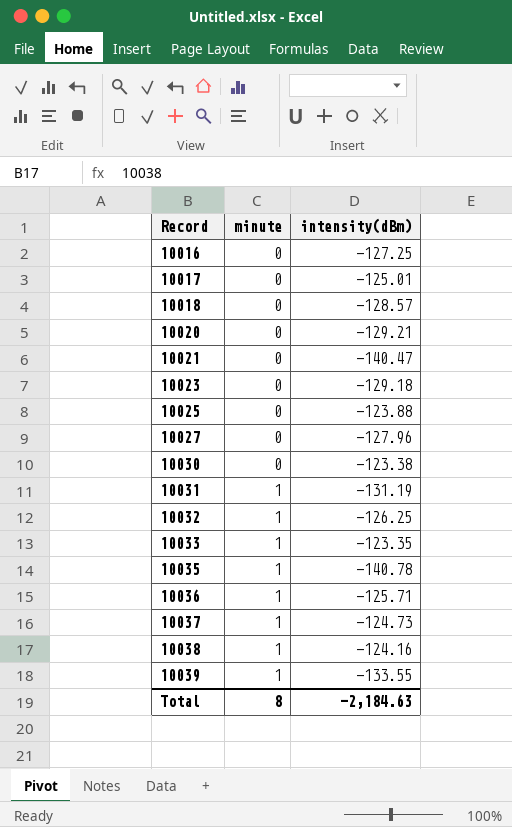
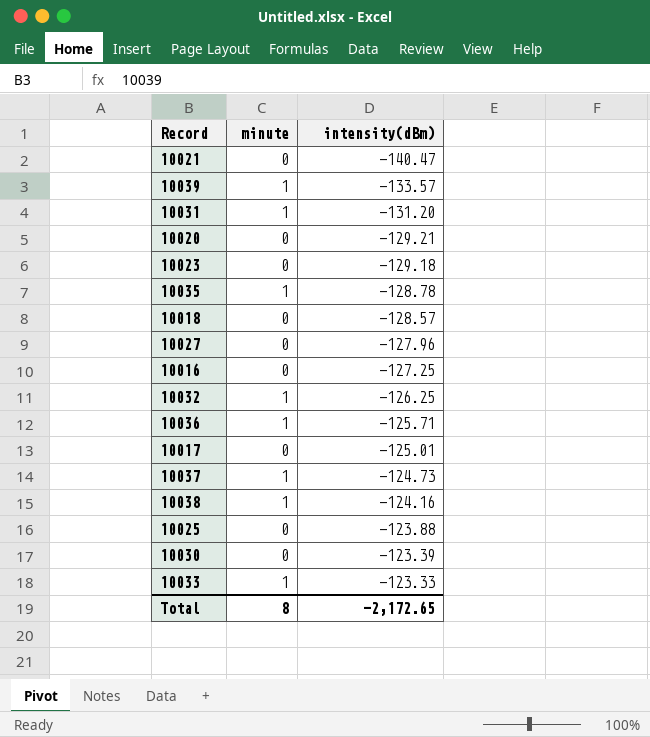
row order: Record ascending -> intensity(dBm) ascending
10039 | intensity(dBm): -133.55 -> -133.57
10031 | intensity(dBm): -131.19 -> -131.20
10035 | intensity(dBm): -140.78 -> -128.78
10030 | intensity(dBm): -123.38 -> -123.39
10033 | intensity(dBm): -123.35 -> -123.33
Total | intensity(dBm): -2,184.63 -> -2,172.65

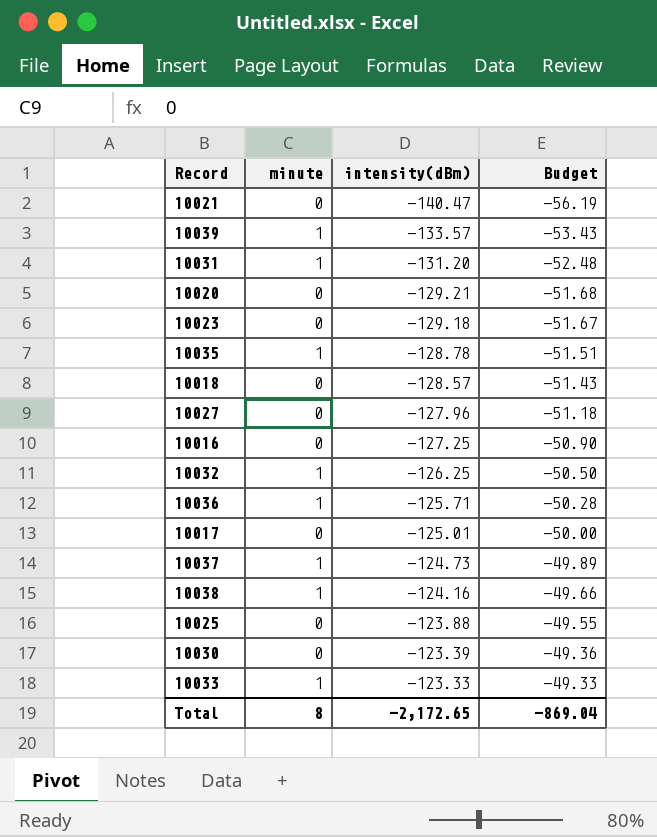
column Budget | formula: none -> [intensity(dBm)] * 0.4

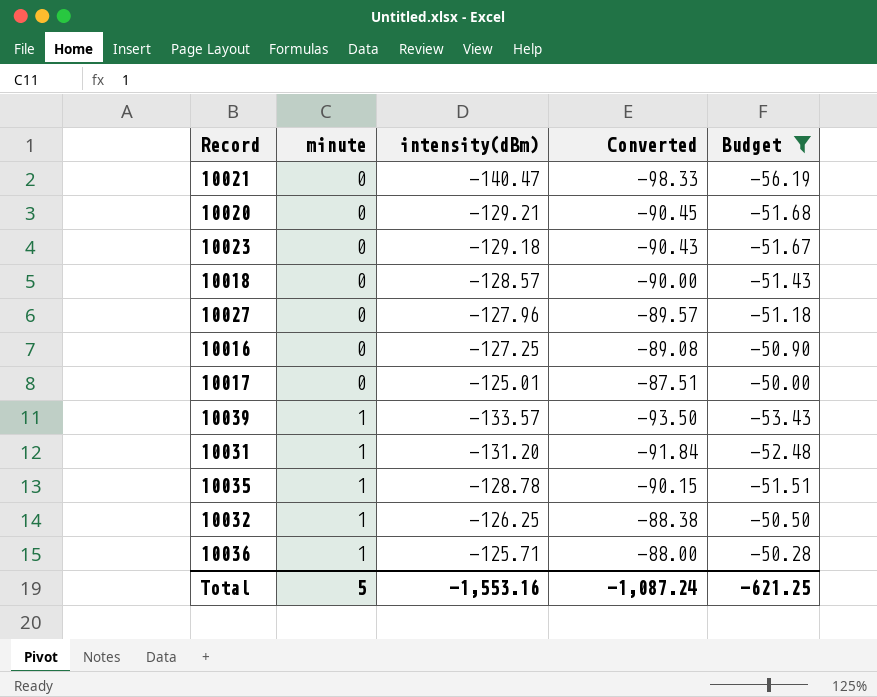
filter: none -> Budget <= -50.00
row order: intensity(dBm) ascending -> minute ascending
column Converted | formula: none -> [intensity(dBm)] * 0.7
Total | minute: 8 -> 5
Total | intensity(dBm): -2,172.65 -> -1,553.16
Total | Budget: -869.04 -> -621.25

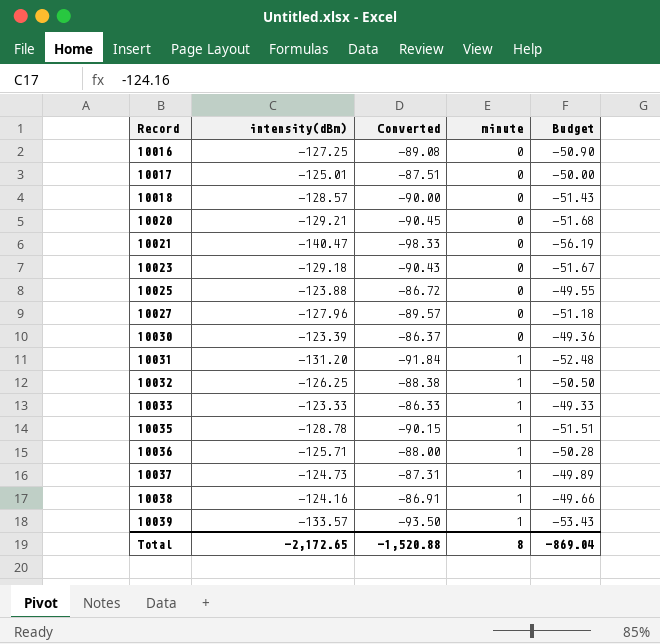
filter: Budget <= -50.00 -> none
row order: minute ascending -> Record ascending
column minute | position: 2 -> 4
Total | intensity(dBm): -1,553.16 -> -2,172.65
Total | Converted: -1,087.24 -> -1,520.88
Total | minute: 5 -> 8
Total | Budget: -621.25 -> -869.04

